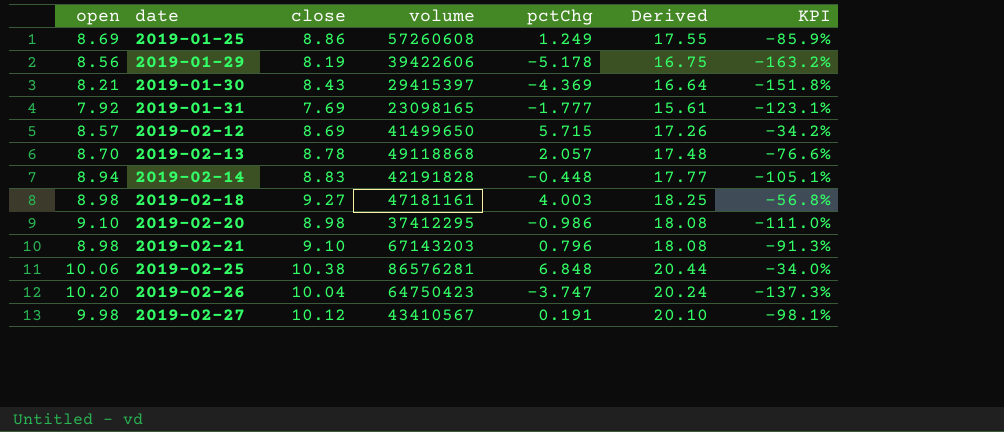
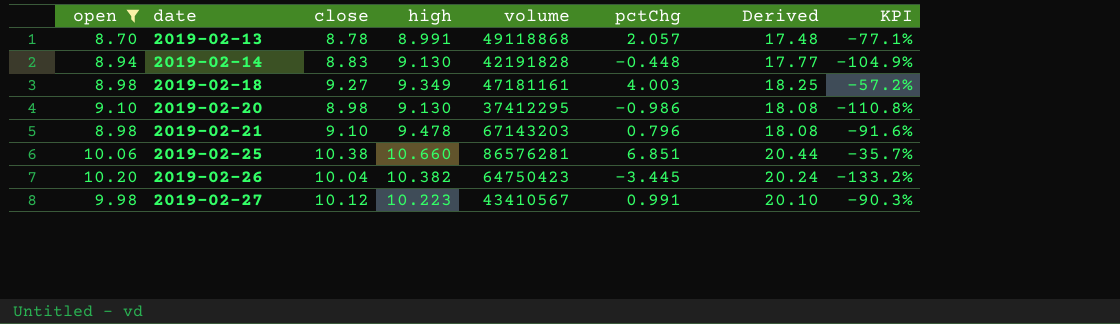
filter: none -> open >= 8.70
column high | position: none -> 4
column KPI | formula: ([pctChg] - [close]) / [close] -> ([pctChg] - [high]) / [high]
2019-02-25 | pctChg: 6.848 -> 6.851
2019-02-26 | pctChg: -3.747 -> -3.445
2019-02-27 | pctChg: 0.191 -> 0.991

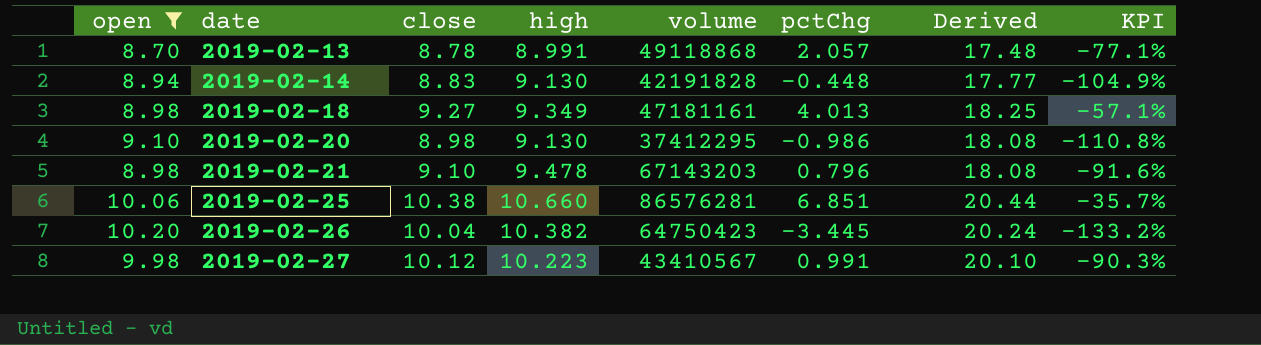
2019-02-18 | pctChg: 4.003 -> 4.013
2019-02-18 | KPI: -57.2% -> -57.1%

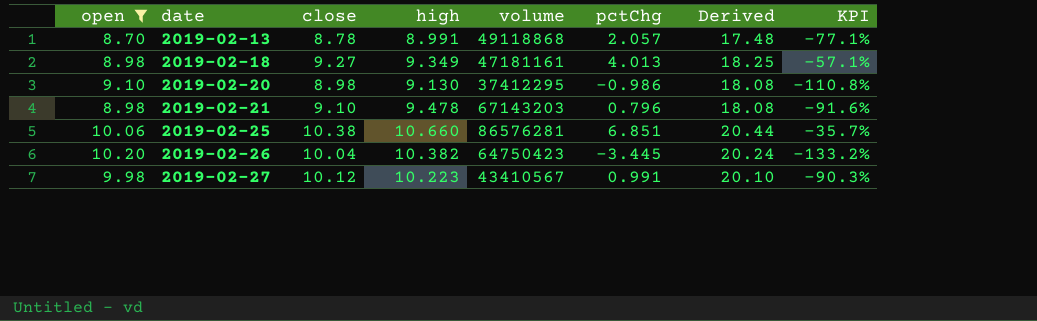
row 2019-02-14: 8.94 | 8.83 | 9.130 | 42191828 | -0.448 | 17.77 | -104.9% -> none

